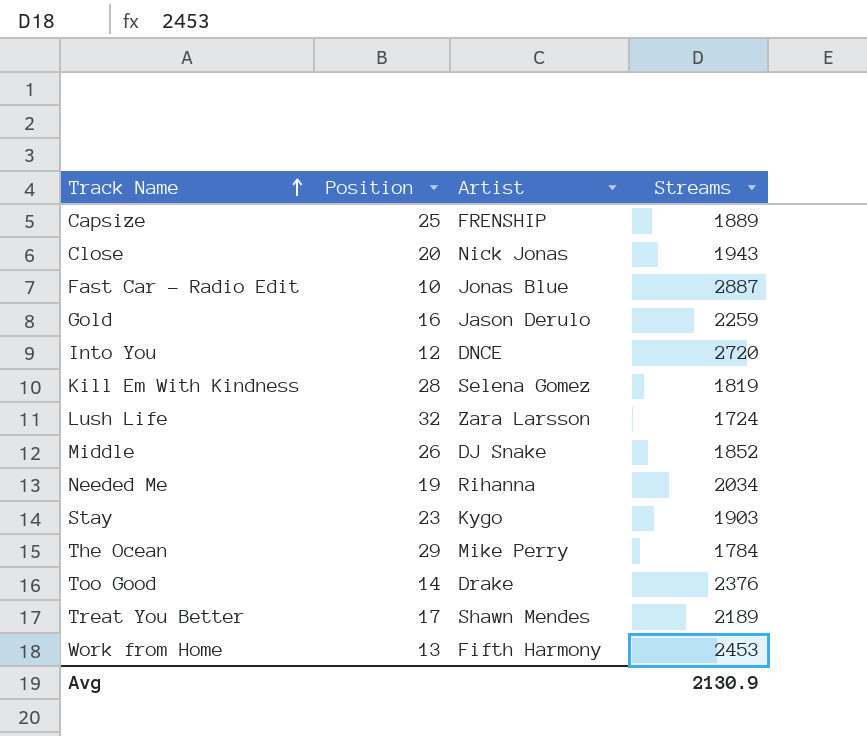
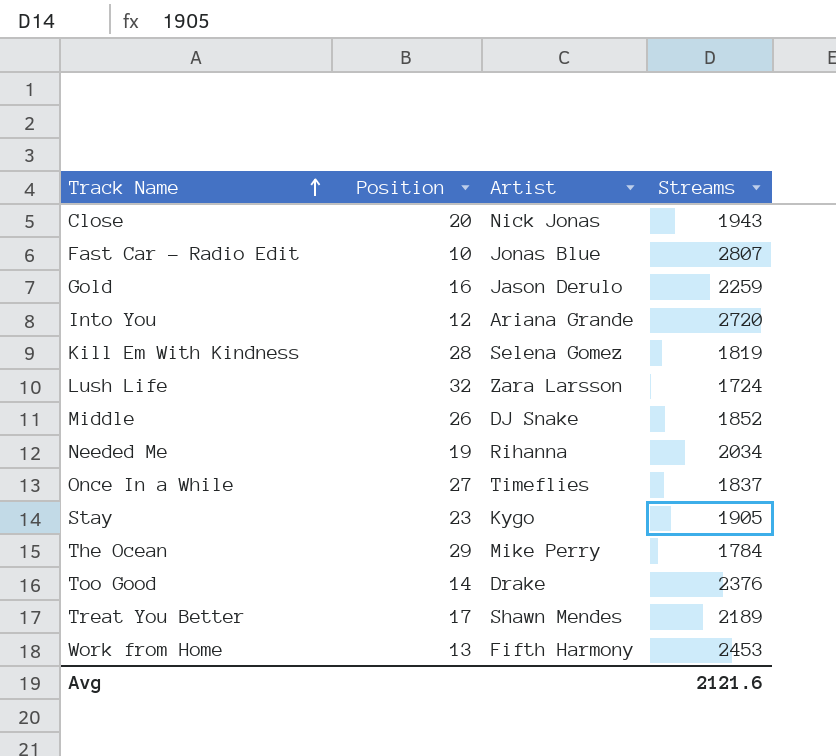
row Capsize: 25 | FRENSHIP | 1889 -> none
Fast Car - Radio Edit | Streams: 2887 -> 2807
Into You | Artist: DNCE -> Ariana Grande
row Once In a While: none -> 27 | Timeflies | 1837
Stay | Streams: 1903 -> 1905
Avg | Streams: 2130.9 -> 2121.6

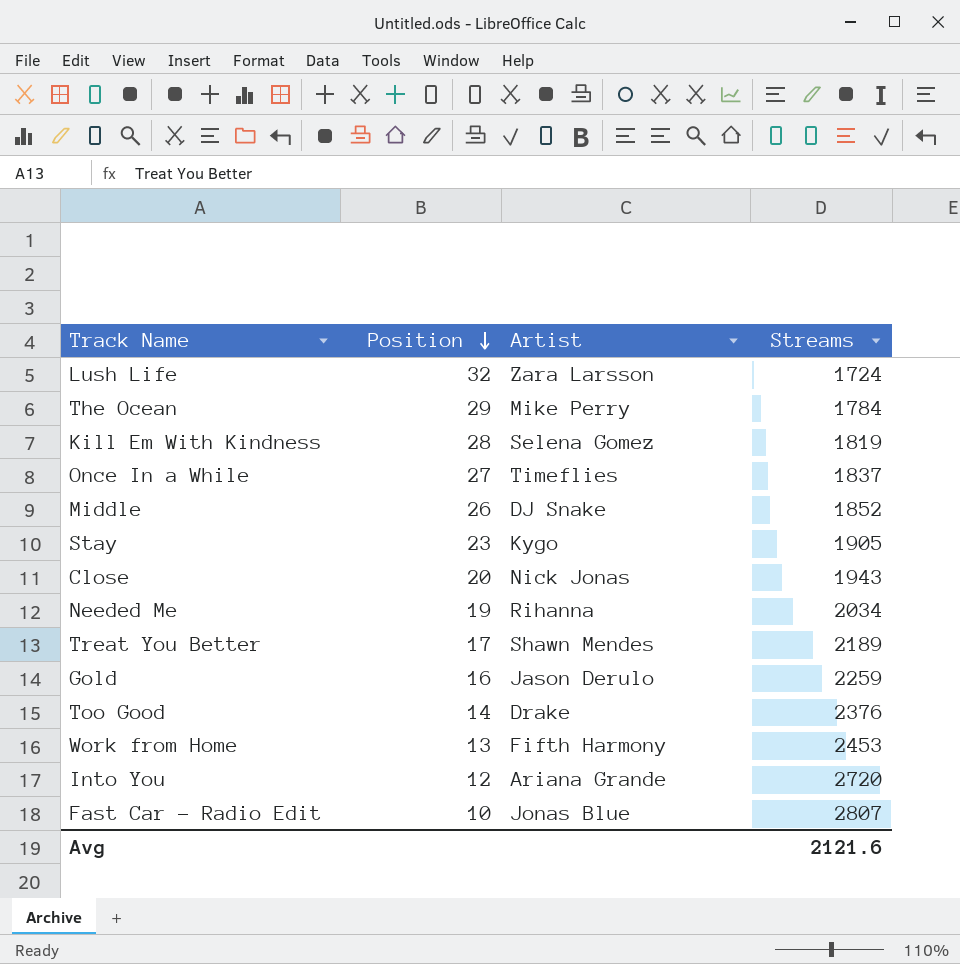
row order: Track Name ascending -> Position descending

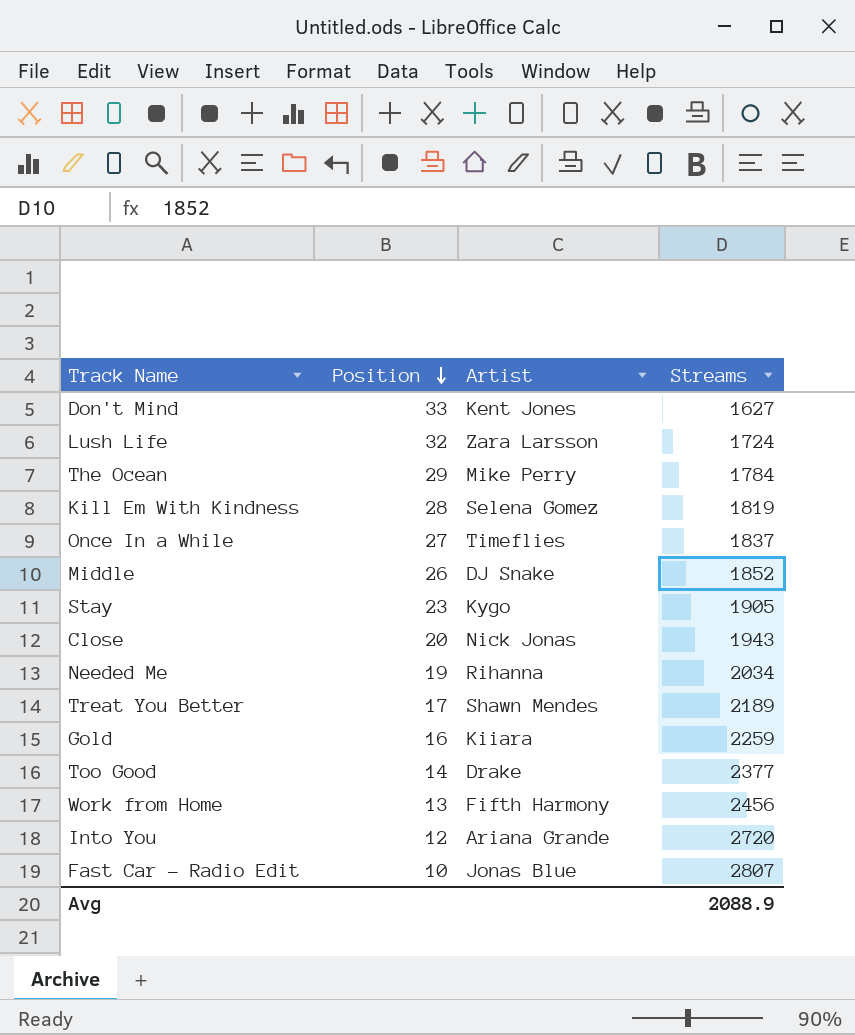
row Don't Mind: none -> 33 | Kent Jones | 1627
Gold | Artist: Jason Derulo -> Kiiara
Too Good | Streams: 2376 -> 2377
Work from Home | Streams: 2453 -> 2456
Avg | Streams: 2121.6 -> 2088.9

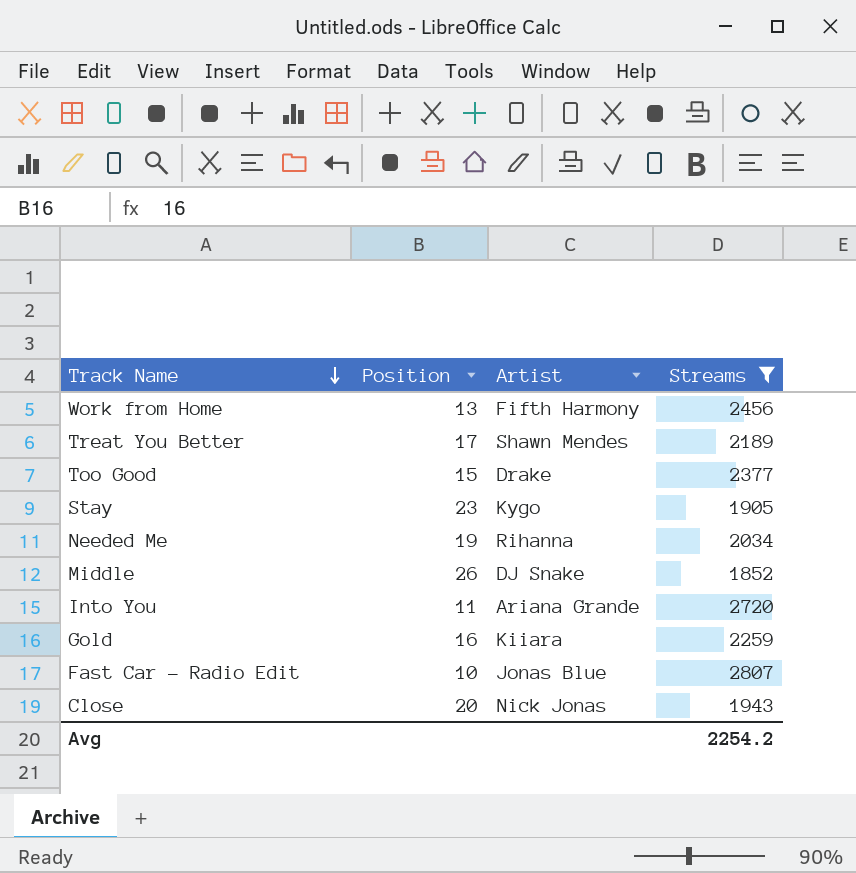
filter: none -> Streams >= 1852
row order: Position descending -> Track Name descending
Too Good | Position: 14 -> 15
Into You | Position: 12 -> 11
Avg | Streams: 2088.9 -> 2254.2

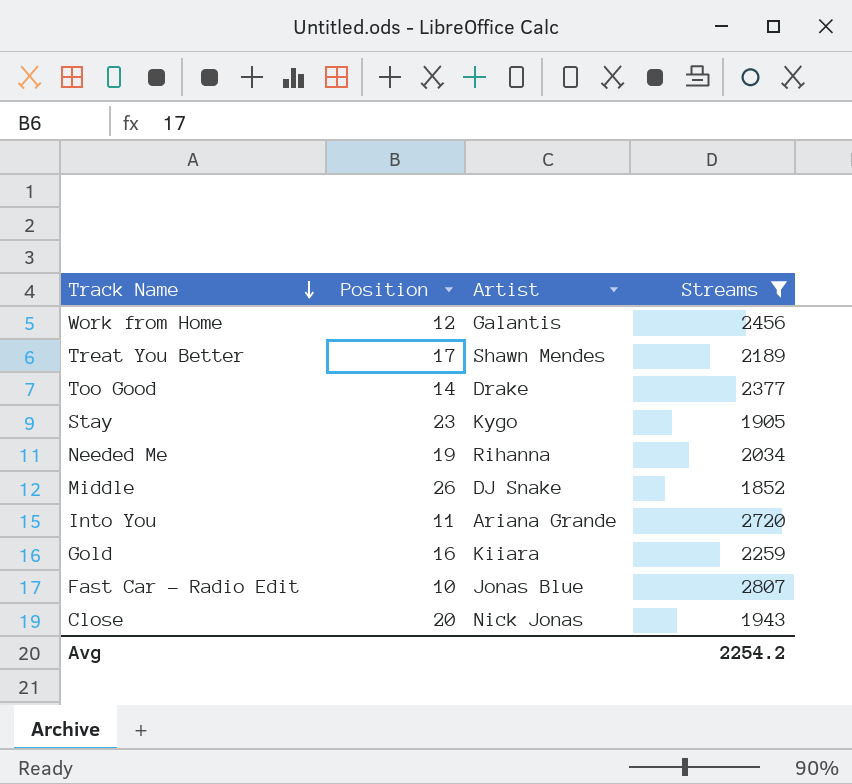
Work from Home | Position: 13 -> 12
Work from Home | Artist: Fifth Harmony -> Galantis
Too Good | Position: 15 -> 14

